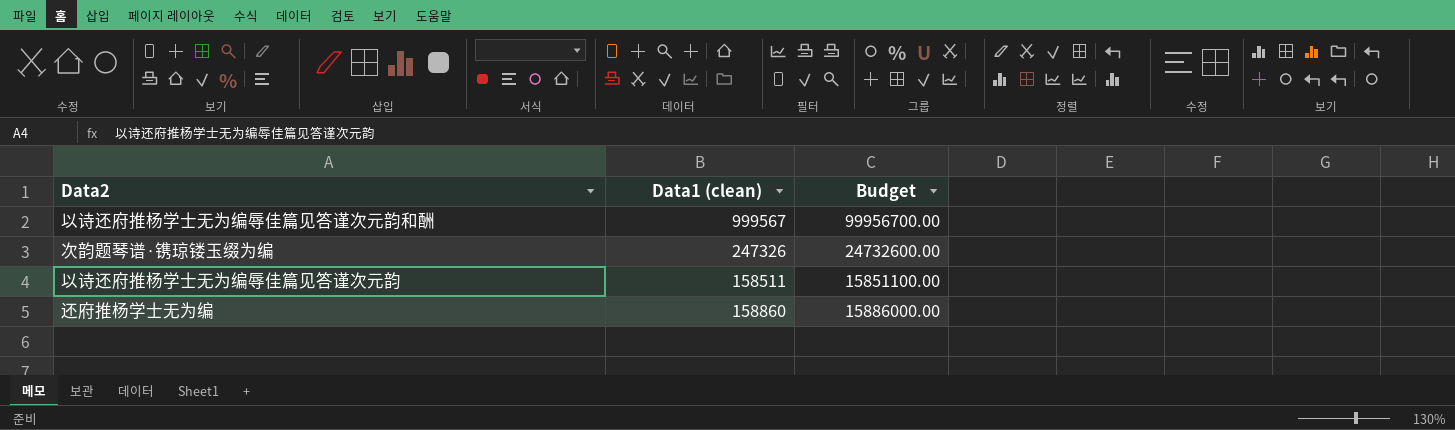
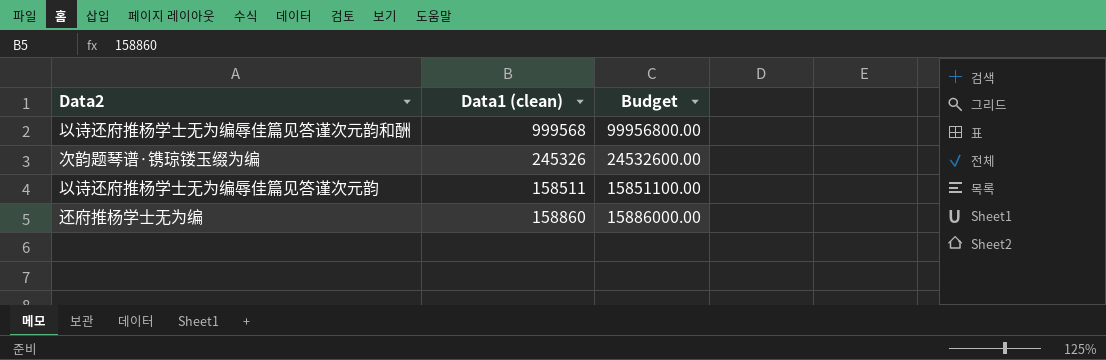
以诗还府推杨学士无为编辱佳篇见答谨次元韵和酬 | Data1 (clean): 999567 -> 999568
以诗还府推杨学士无为编辱佳篇见答谨次元韵和酬 | Budget: 99956700.00 -> 99956800.00
次韵题琴谱·镌琼镂玉缀为编 | Data1 (clean): 247326 -> 245326
次韵题琴谱·镌琼镂玉缀为编 | Budget: 24732600.00 -> 24532600.00

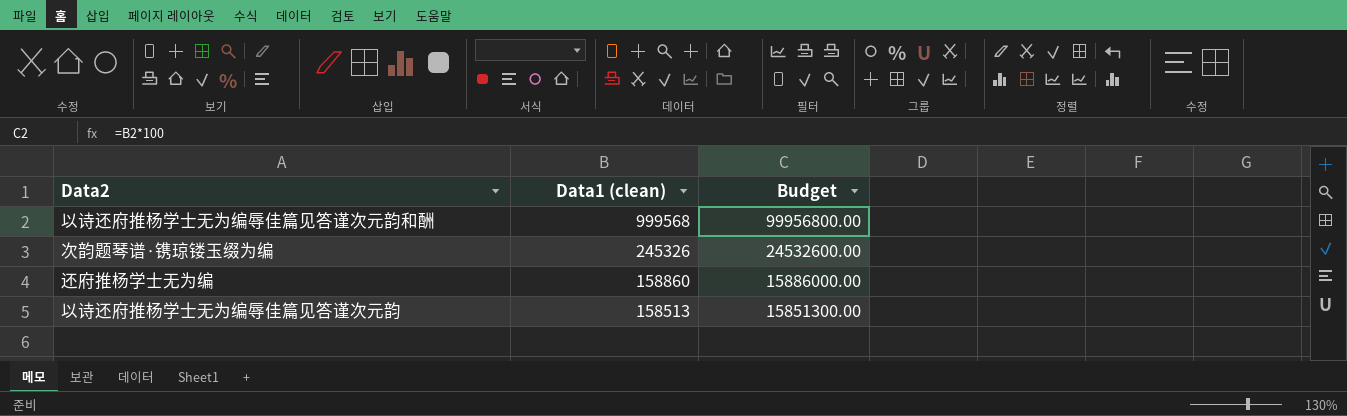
row order: none -> Data1 (clean) descending
以诗还府推杨学士无为编辱佳篇见答谨次元韵 | Data1 (clean): 158511 -> 158513
以诗还府推杨学士无为编辱佳篇见答谨次元韵 | Budget: 15851100.00 -> 15851300.00

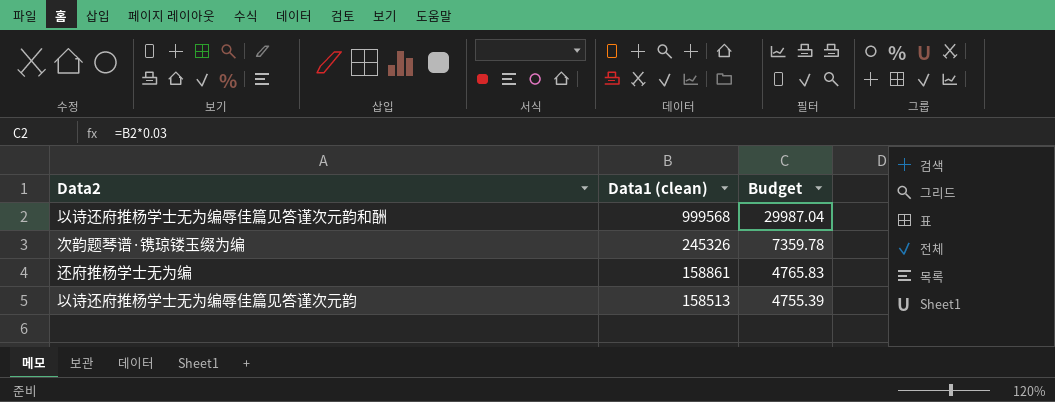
column Budget | formula: [Data1 (clean)] * 100 -> [Data1 (clean)] * 0.03
还府推杨学士无为编 | Data1 (clean): 158860 -> 158861

